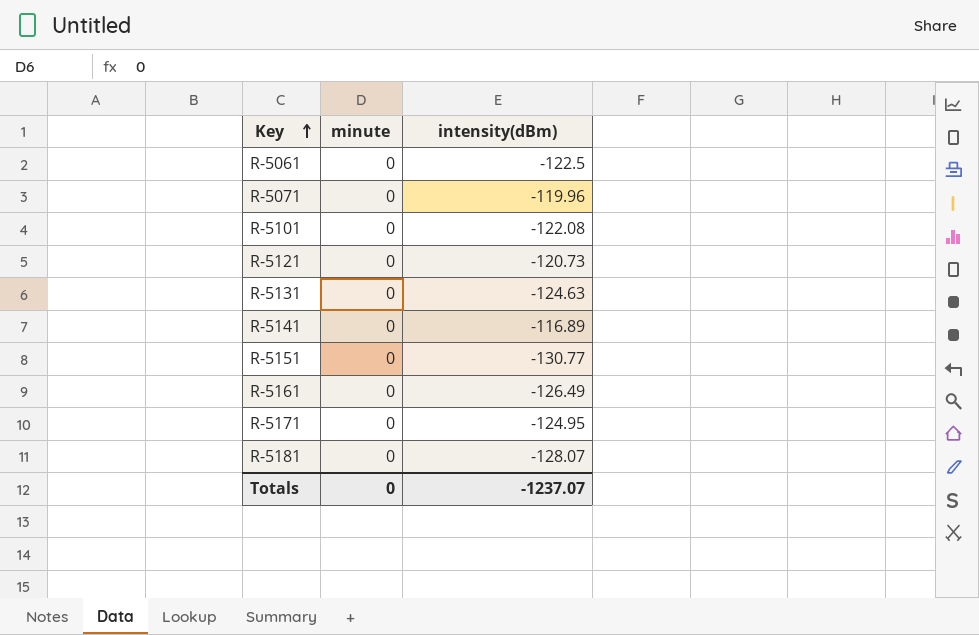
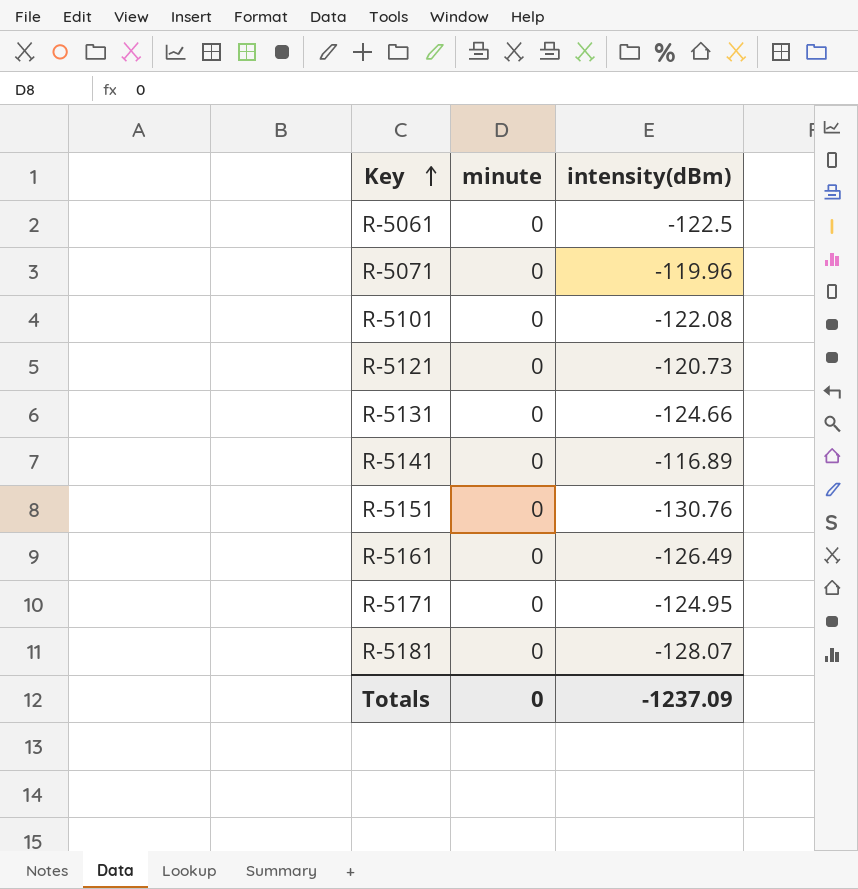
R-5131 | intensity(dBm): -124.63 -> -124.66
R-5151 | intensity(dBm): -130.77 -> -130.76
Totals | intensity(dBm): -1237.07 -> -1237.09

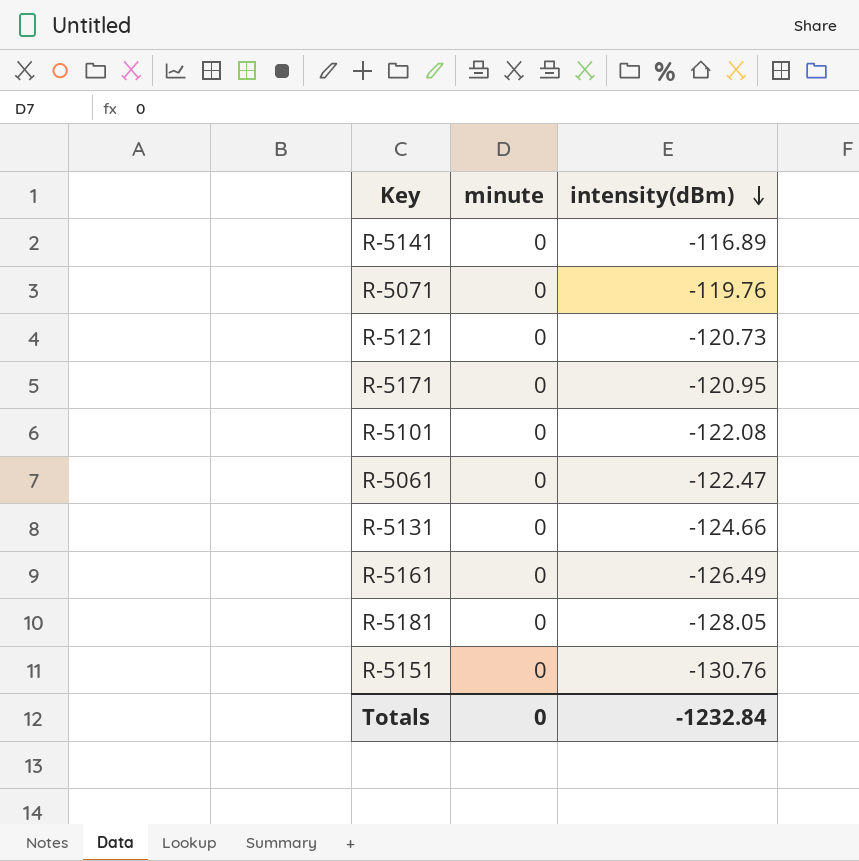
row order: Key ascending -> intensity(dBm) descending
R-5071 | intensity(dBm): -119.96 -> -119.76
R-5171 | intensity(dBm): -124.95 -> -120.95
R-5061 | intensity(dBm): -122.5 -> -122.47
R-5181 | intensity(dBm): -128.07 -> -128.05
Totals | intensity(dBm): -1237.09 -> -1232.84

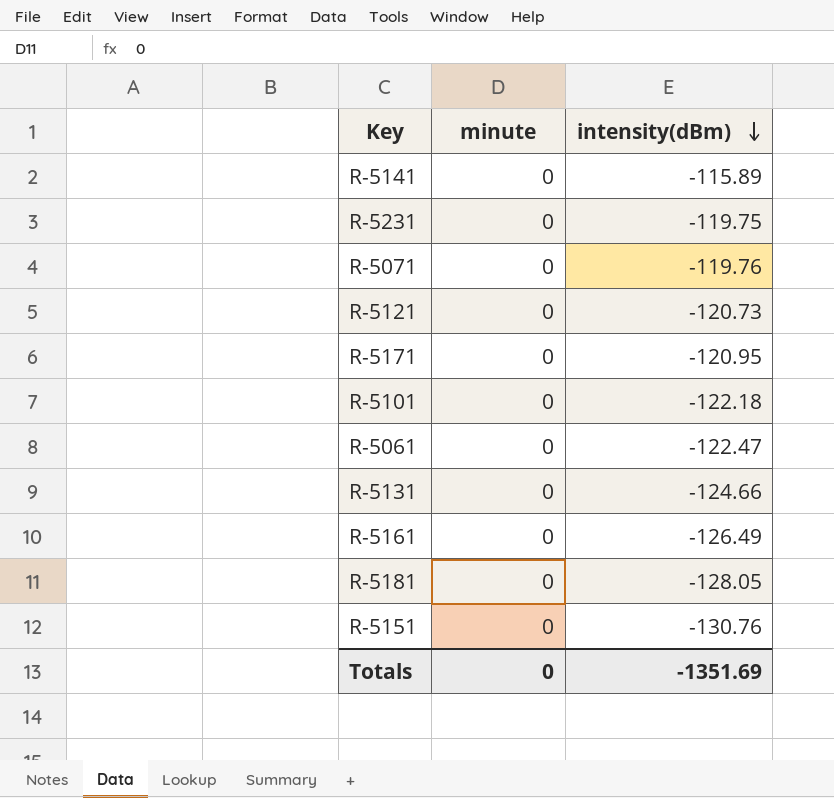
R-5141 | intensity(dBm): -116.89 -> -115.89
row R-5231: none -> 0 | -119.75
R-5101 | intensity(dBm): -122.08 -> -122.18
Totals | intensity(dBm): -1232.84 -> -1351.69

